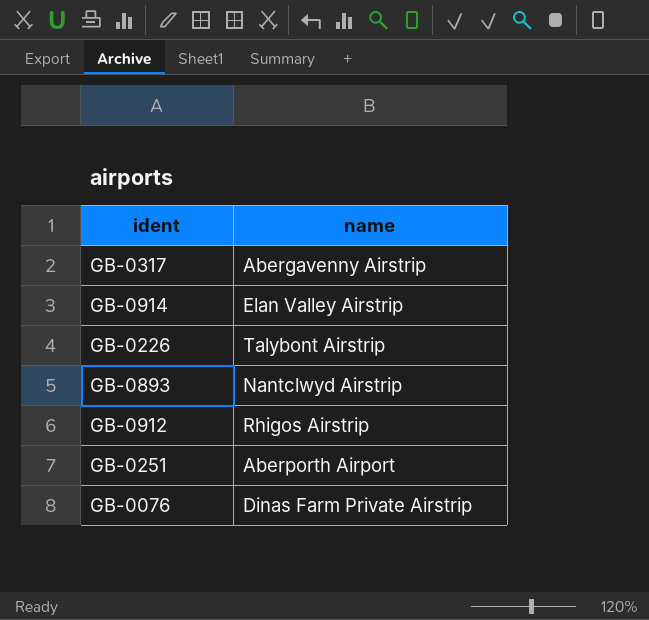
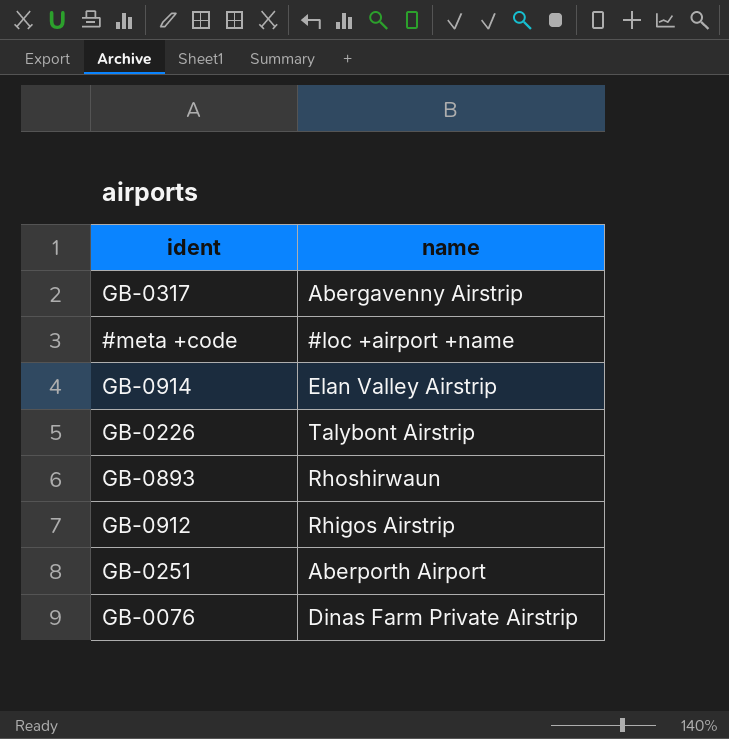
row #meta +code: none -> #loc +airport +name
GB-0893 | name: Nantclwyd Airstrip -> Rhoshirwaun

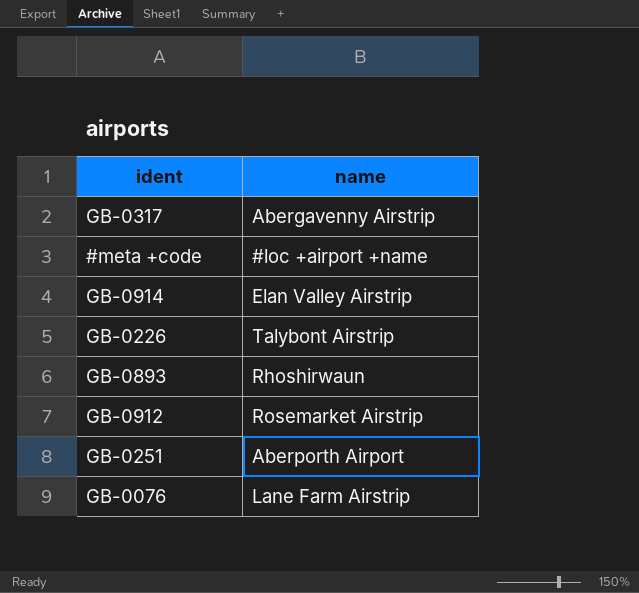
GB-0912 | name: Rhigos Airstrip -> Rosemarket Airstrip
GB-0076 | name: Dinas Farm Private Airstrip -> Lane Farm Airstrip

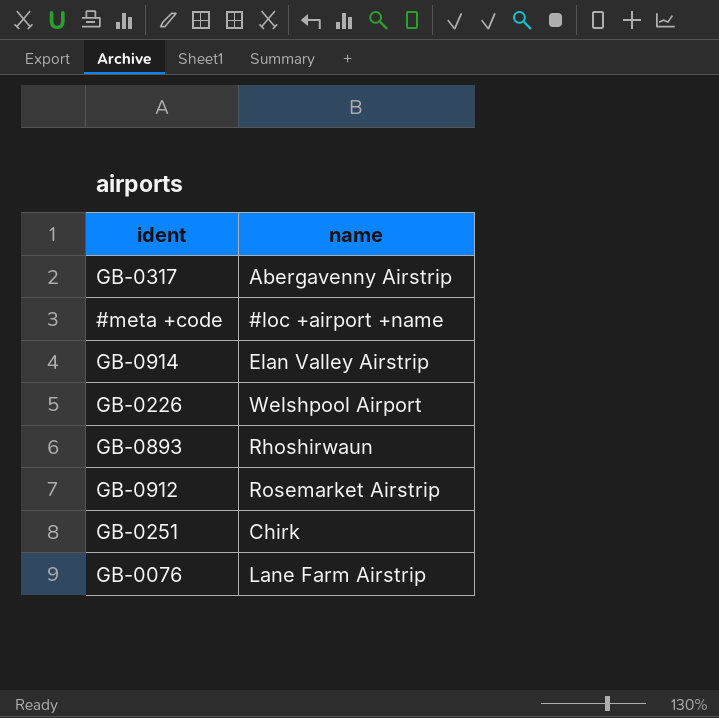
GB-0226 | name: Talybont Airstrip -> Welshpool Airport
GB-0251 | name: Aberporth Airport -> Chirk

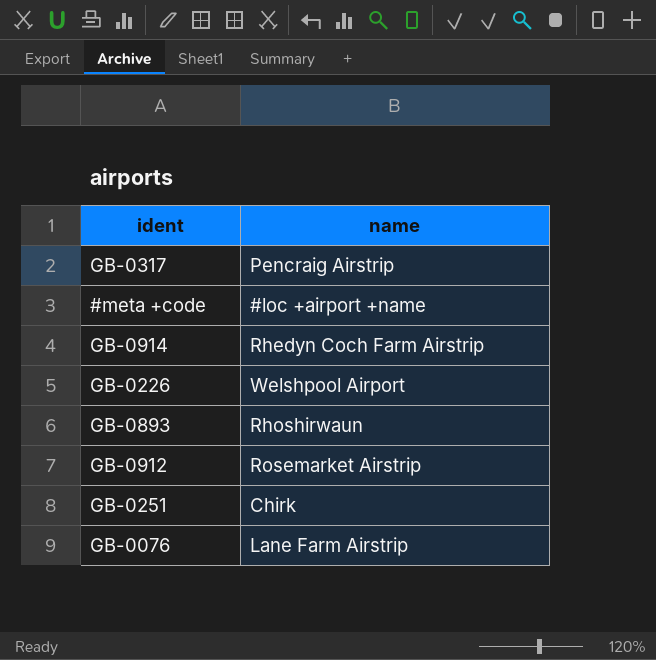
GB-0317 | name: Abergavenny Airstrip -> Pencraig Airstrip
GB-0914 | name: Elan Valley Airstrip -> Rhedyn Coch Farm Airstrip

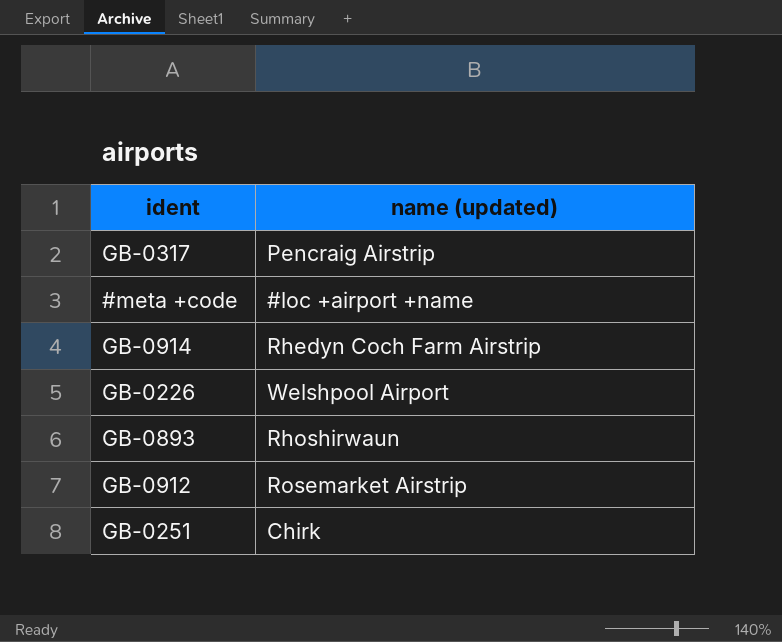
column name: name -> name (updated)
row GB-0076: Lane Farm Airstrip -> none

